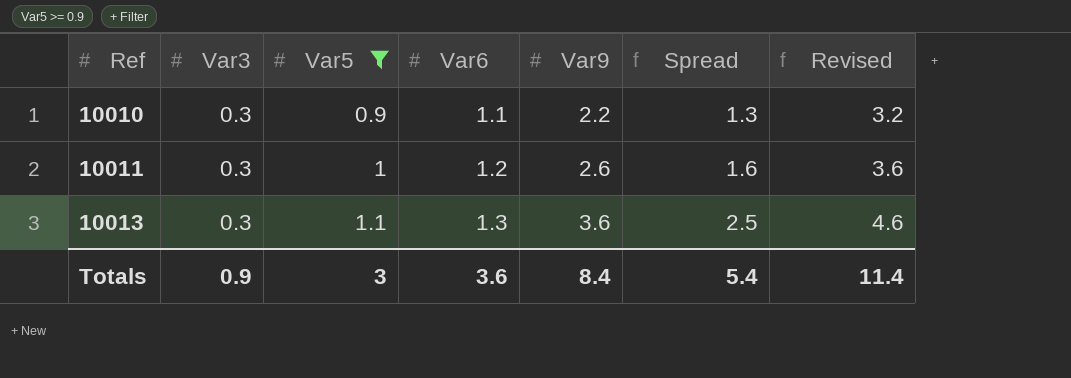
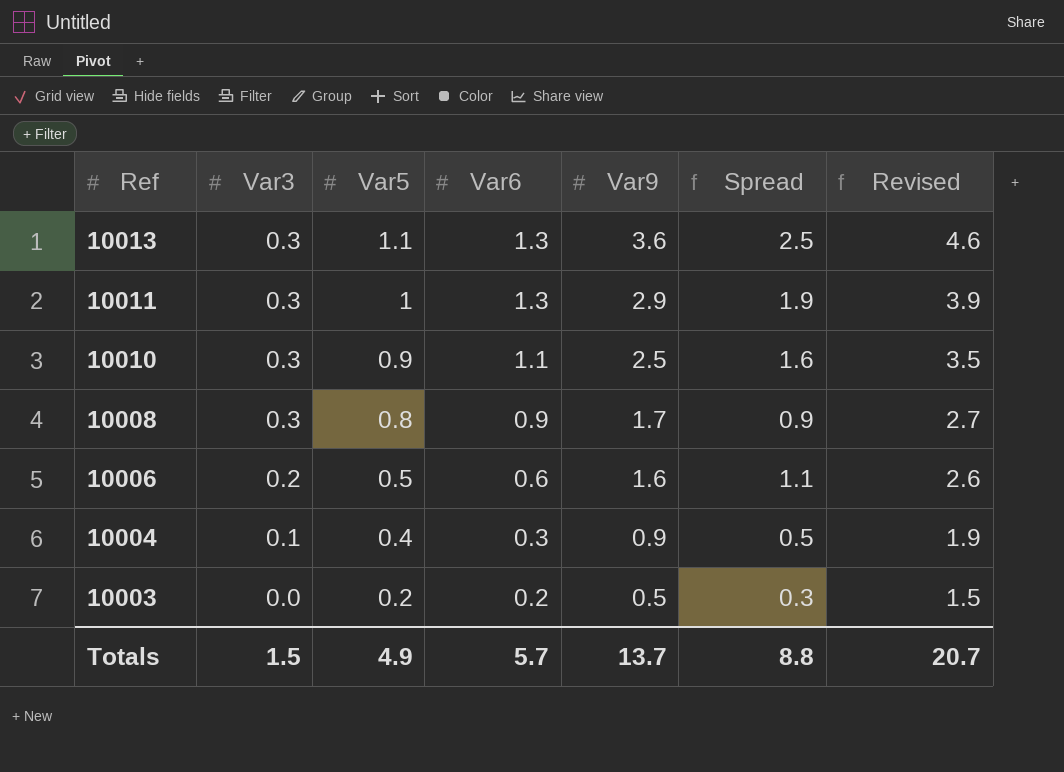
filter: Var5 >= 0.9 -> none
row order: Ref ascending -> Ref descending
10011 | Var6: 1.2 -> 1.3
10011 | Var9: 2.6 -> 2.9
10011 | Spread: 1.6 -> 1.9
10011 | Revised: 3.6 -> 3.9
10010 | Var9: 2.2 -> 2.5
10010 | Spread: 1.3 -> 1.6
10010 | Revised: 3.2 -> 3.5
Totals | Var3: 0.9 -> 1.5
Totals | Var5: 3 -> 4.9
Totals | Var6: 3.6 -> 5.7
Totals | Var9: 8.4 -> 13.7
Totals | Spread: 5.4 -> 8.8
Totals | Revised: 11.4 -> 20.7

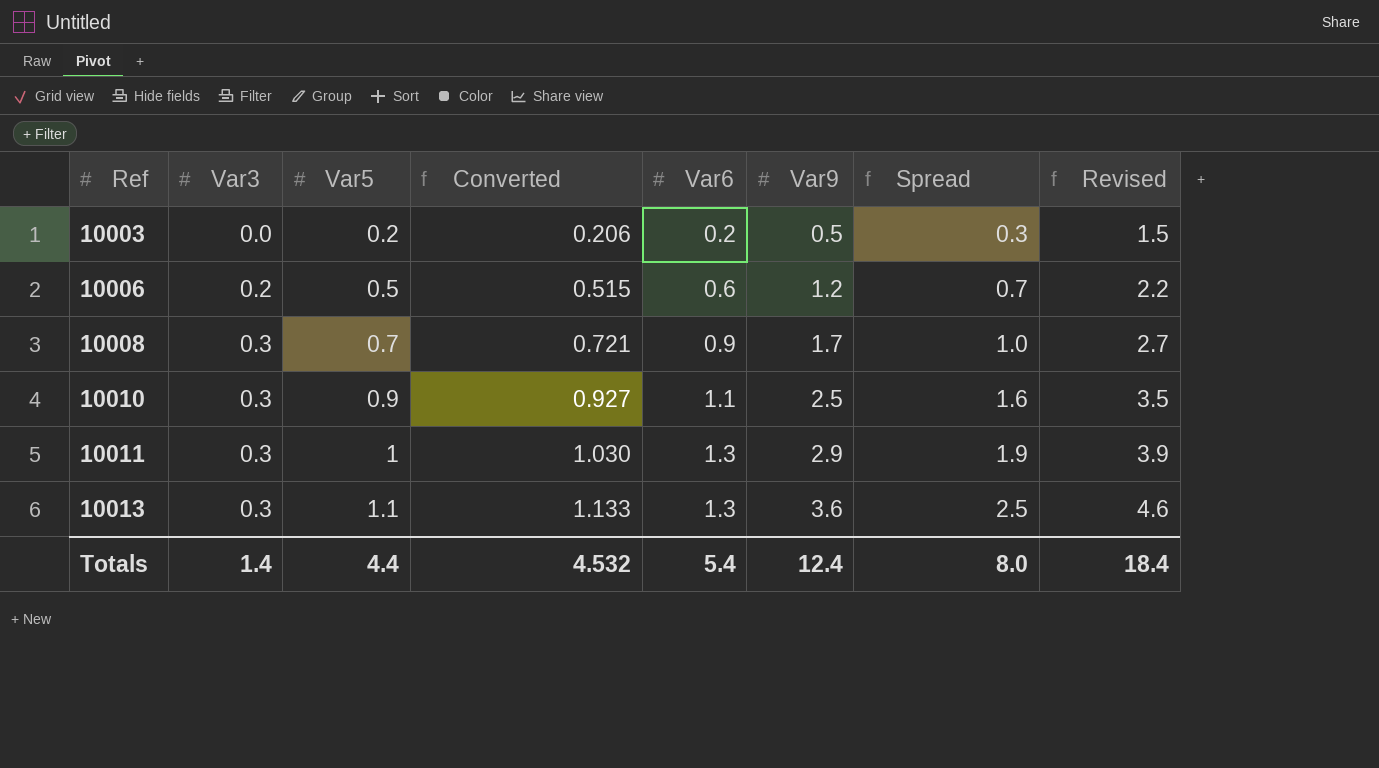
row order: Ref descending -> Ref ascending
column Converted | formula: none -> [Var5] * 1.03
row 10004: 0.1 | 0.4 | 0.3 | 0.9 | 0.5 | 1.9 -> none
10006 | Var9: 1.6 -> 1.2
10006 | Spread: 1.1 -> 0.7
10006 | Revised: 2.6 -> 2.2
10008 | Var5: 0.8 -> 0.7
10008 | Spread: 0.9 -> 1.0
Totals | Var3: 1.5 -> 1.4
Totals | Var5: 4.9 -> 4.4
Totals | Var6: 5.7 -> 5.4
Totals | Var9: 13.7 -> 12.4
Totals | Spread: 8.8 -> 8.0
Totals | Revised: 20.7 -> 18.4

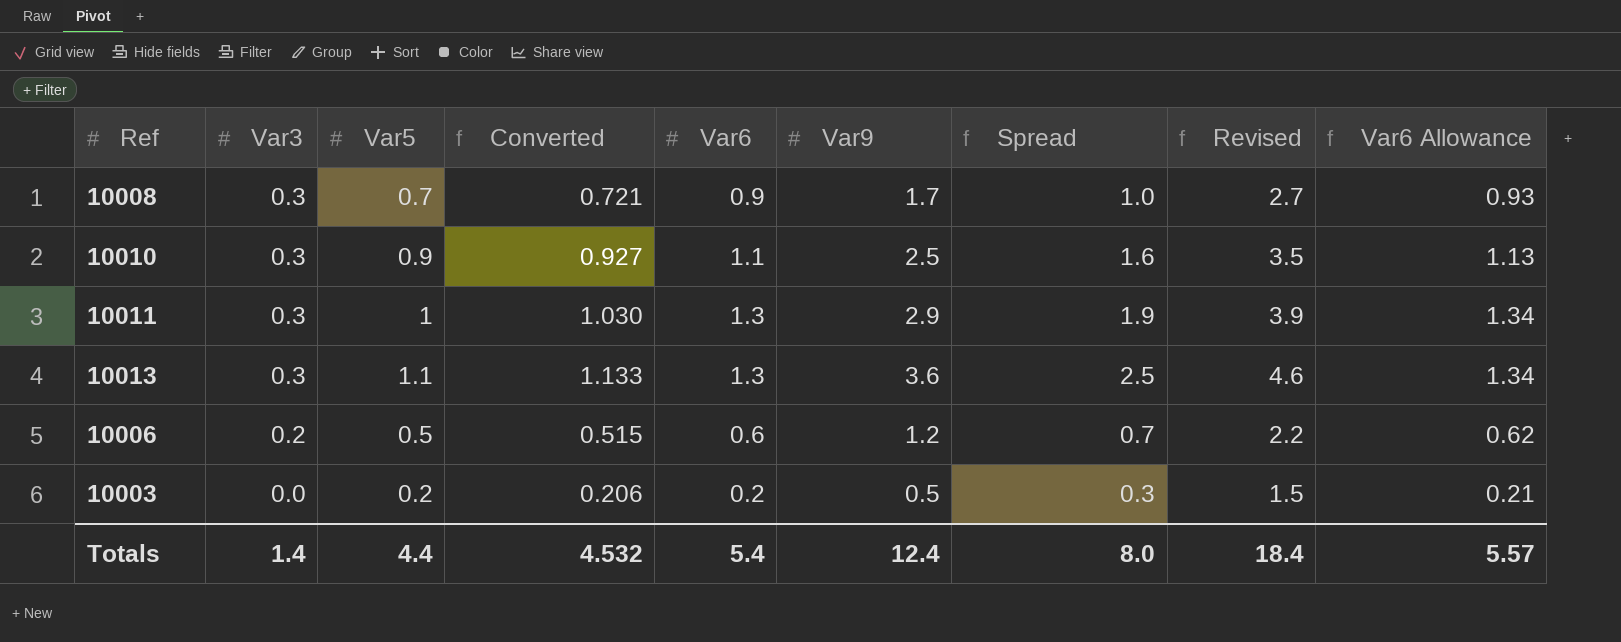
row order: Ref ascending -> Var3 descending
column Var6 Allowance | formula: none -> [Var6] * 1.03

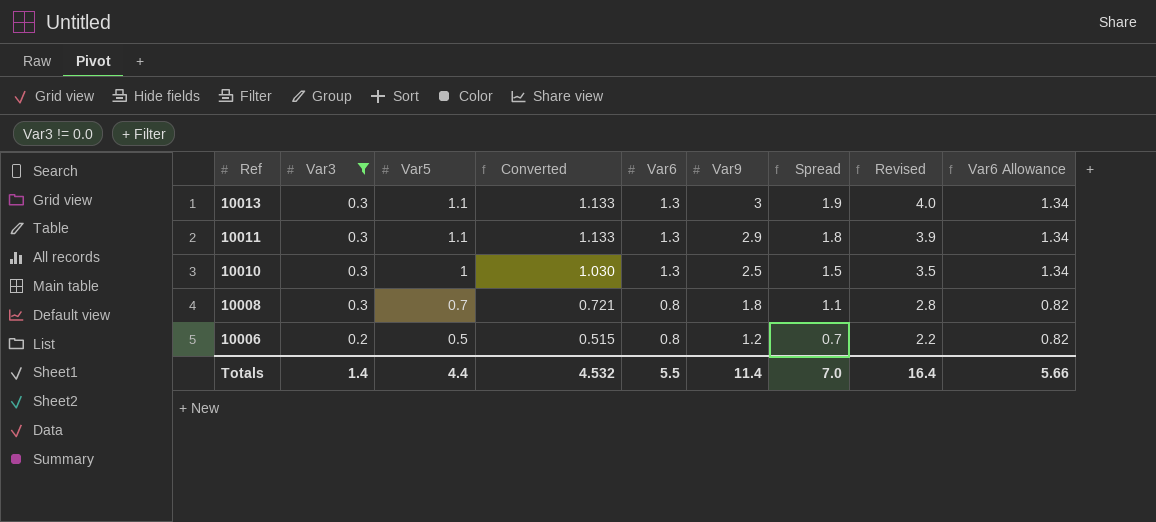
filter: none -> Var3 != 0.0
row order: Var3 descending -> Ref descending
10013 | Var9: 3.6 -> 3
10013 | Spread: 2.5 -> 1.9
10013 | Revised: 4.6 -> 4.0
10011 | Var5: 1 -> 1.1
10011 | Converted: 1.030 -> 1.133
10011 | Spread: 1.9 -> 1.8
10010 | Var5: 0.9 -> 1
10010 | Converted: 0.927 -> 1.030
10010 | Var6: 1.1 -> 1.3
10010 | Spread: 1.6 -> 1.5
10010 | Var6 Allowance: 1.13 -> 1.34
10008 | Var6: 0.9 -> 0.8
10008 | Var9: 1.7 -> 1.8
10008 | Spread: 1.0 -> 1.1
10008 | Revised: 2.7 -> 2.8
10008 | Var6 Allowance: 0.93 -> 0.82
10006 | Var6: 0.6 -> 0.8
10006 | Var6 Allowance: 0.62 -> 0.82
Totals | Var6: 5.4 -> 5.5
Totals | Var9: 12.4 -> 11.4
Totals | Spread: 8.0 -> 7.0
Totals | Revised: 18.4 -> 16.4
Totals | Var6 Allowance: 5.57 -> 5.66

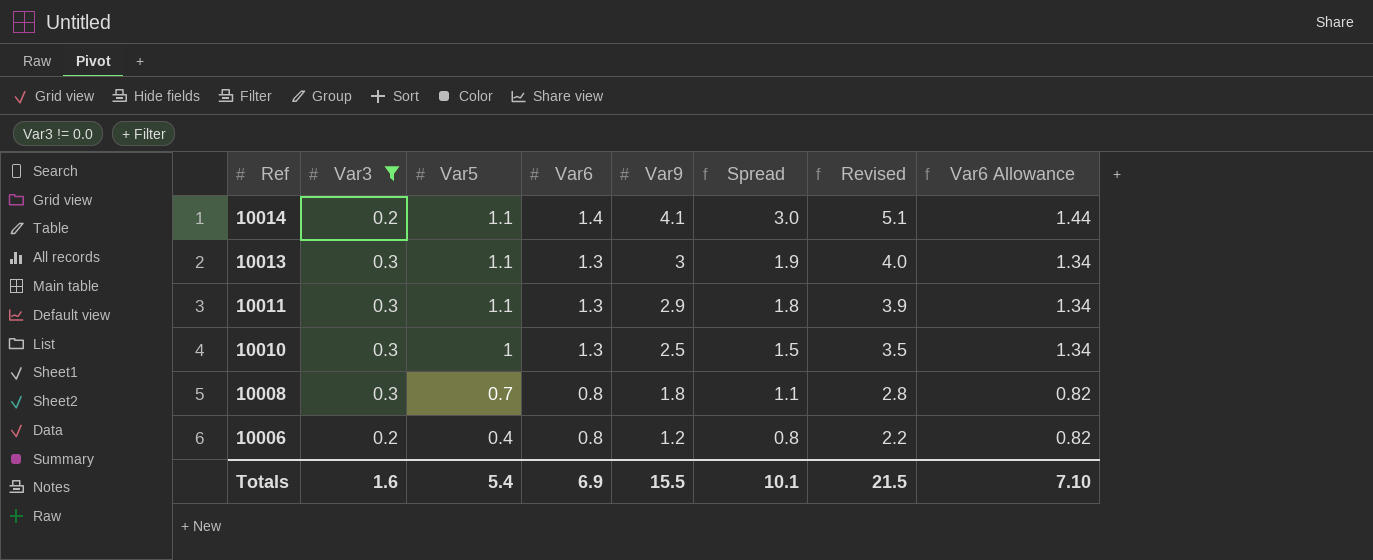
column Converted | formula: [Var5] * 1.03 -> none
row 10014: none -> 0.2 | 1.1 | 1.4 | 4.1 | 3.0 | 5.1 | 1.44
10006 | Var5: 0.5 -> 0.4
10006 | Spread: 0.7 -> 0.8
Totals | Var3: 1.4 -> 1.6
Totals | Var5: 4.4 -> 5.4
Totals | Var6: 5.5 -> 6.9
Totals | Var9: 11.4 -> 15.5
Totals | Spread: 7.0 -> 10.1
Totals | Revised: 16.4 -> 21.5
Totals | Var6 Allowance: 5.66 -> 7.10

